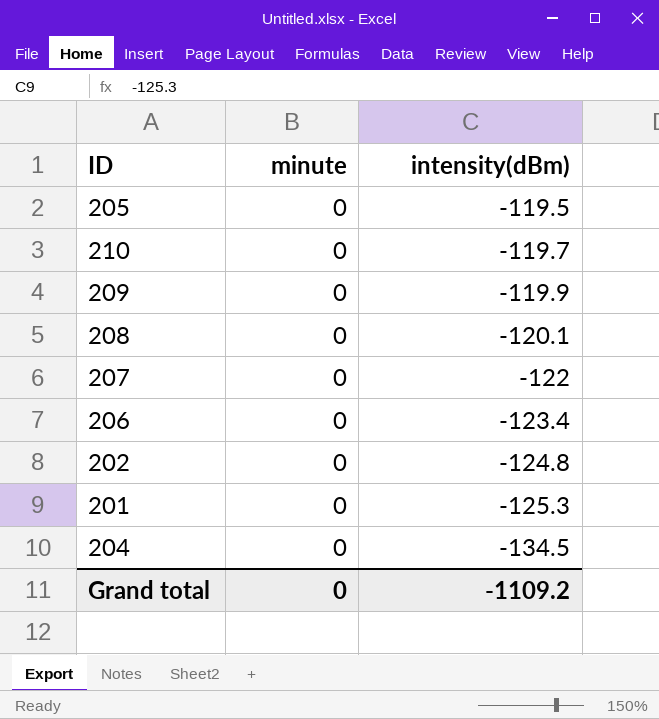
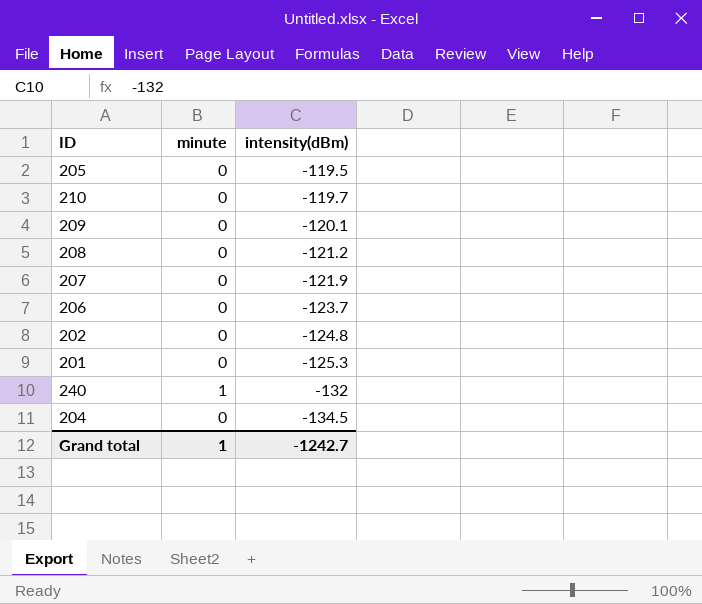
209 | intensity(dBm): -119.9 -> -120.1
208 | intensity(dBm): -120.1 -> -121.2
207 | intensity(dBm): -122 -> -121.9
206 | intensity(dBm): -123.4 -> -123.7
row 240: none -> 1 | -132
Grand total | minute: 0 -> 1
Grand total | intensity(dBm): -1109.2 -> -1242.7

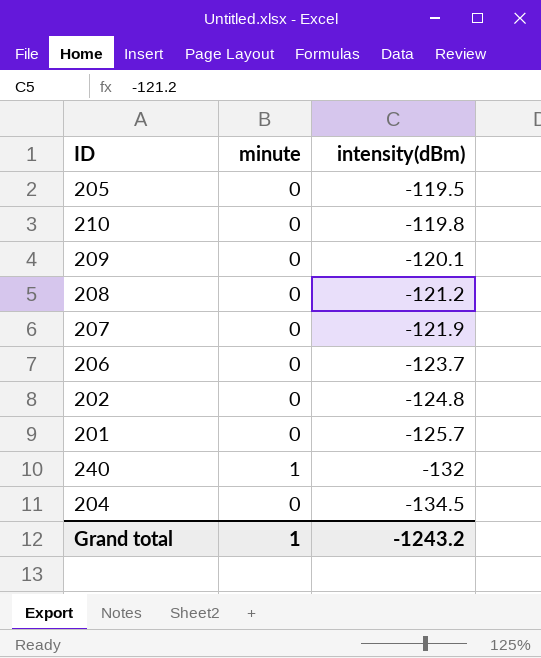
210 | intensity(dBm): -119.7 -> -119.8
201 | intensity(dBm): -125.3 -> -125.7
Grand total | intensity(dBm): -1242.7 -> -1243.2

